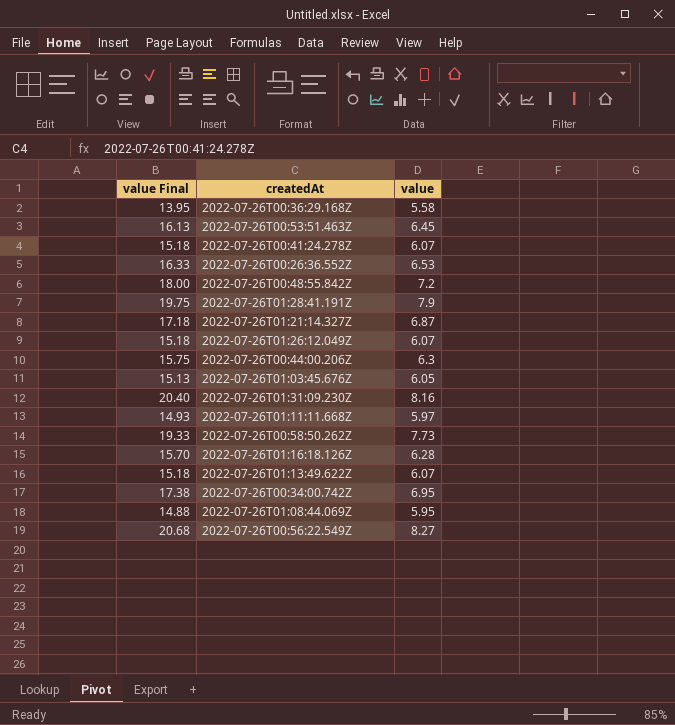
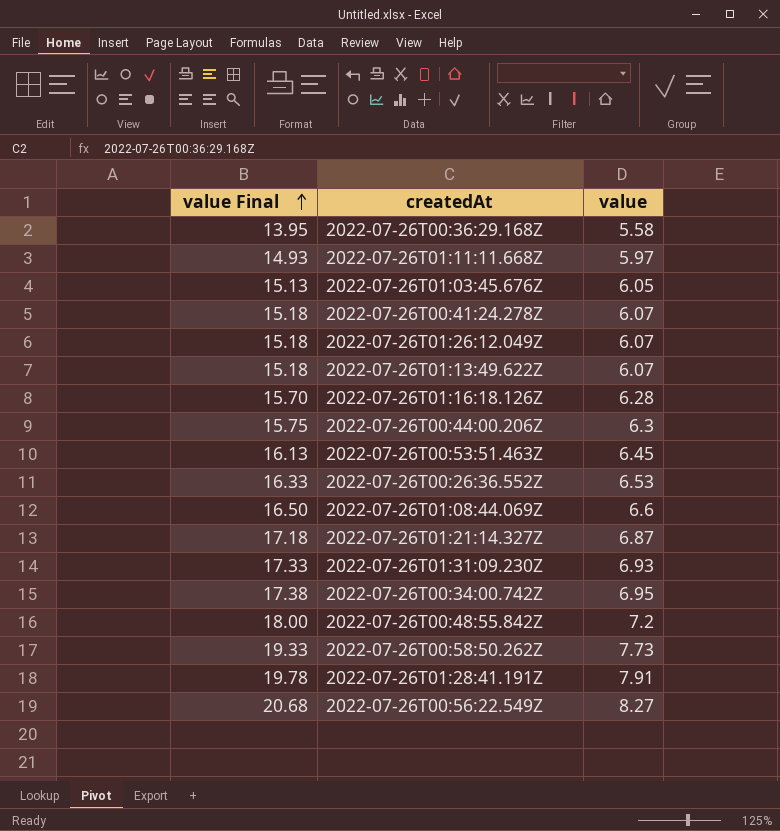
row order: none -> value Final ascending
2022-07-26T01:08:44.069Z | value Final: 14.88 -> 16.50
2022-07-26T01:08:44.069Z | value: 5.95 -> 6.6
2022-07-26T01:31:09.230Z | value Final: 20.40 -> 17.33
2022-07-26T01:31:09.230Z | value: 8.16 -> 6.93
2022-07-26T01:28:41.191Z | value Final: 19.75 -> 19.78
2022-07-26T01:28:41.191Z | value: 7.9 -> 7.91

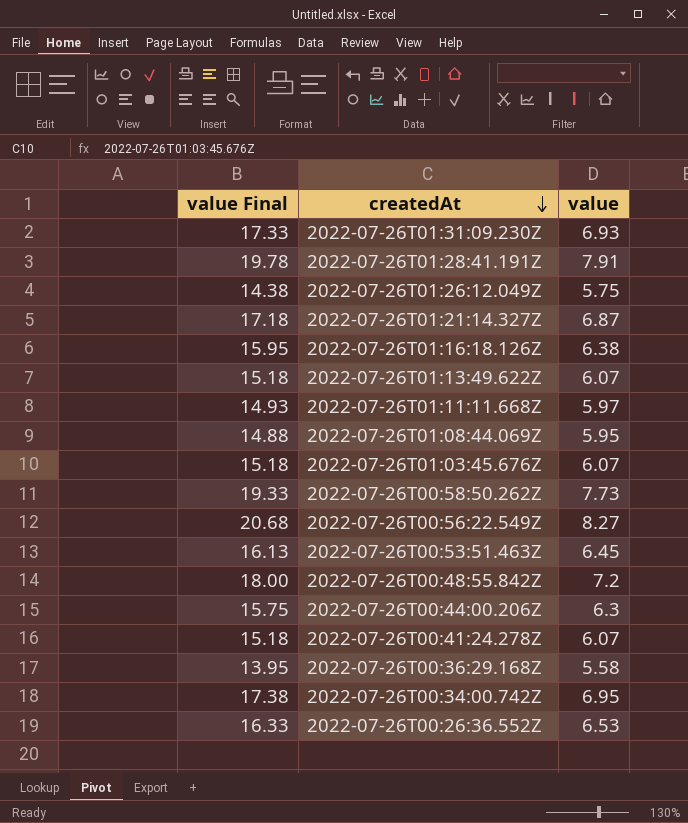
row order: value Final ascending -> createdAt descending
2022-07-26T01:26:12.049Z | value Final: 15.18 -> 14.38
2022-07-26T01:26:12.049Z | value: 6.07 -> 5.75
2022-07-26T01:16:18.126Z | value Final: 15.70 -> 15.95
2022-07-26T01:16:18.126Z | value: 6.28 -> 6.38
2022-07-26T01:08:44.069Z | value Final: 16.50 -> 14.88
2022-07-26T01:08:44.069Z | value: 6.6 -> 5.95
2022-07-26T01:03:45.676Z | value Final: 15.13 -> 15.18
2022-07-26T01:03:45.676Z | value: 6.05 -> 6.07

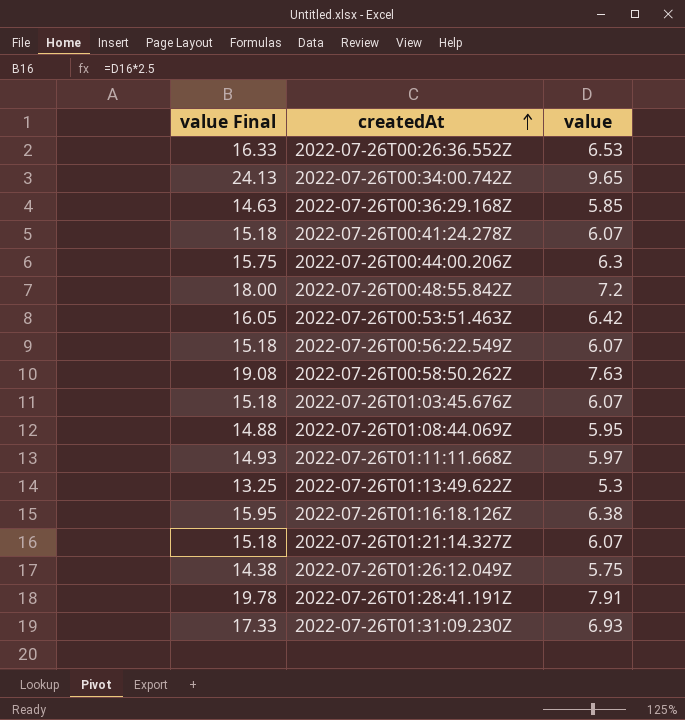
row order: createdAt descending -> createdAt ascending
2022-07-26T00:34:00.742Z | value Final: 17.38 -> 24.13
2022-07-26T00:34:00.742Z | value: 6.95 -> 9.65
2022-07-26T00:36:29.168Z | value Final: 13.95 -> 14.63
2022-07-26T00:36:29.168Z | value: 5.58 -> 5.85
2022-07-26T00:53:51.463Z | value Final: 16.13 -> 16.05
2022-07-26T00:53:51.463Z | value: 6.45 -> 6.42
2022-07-26T00:56:22.549Z | value Final: 20.68 -> 15.18
2022-07-26T00:56:22.549Z | value: 8.27 -> 6.07
2022-07-26T00:58:50.262Z | value Final: 19.33 -> 19.08
2022-07-26T00:58:50.262Z | value: 7.73 -> 7.63
2022-07-26T01:13:49.622Z | value Final: 15.18 -> 13.25
2022-07-26T01:13:49.622Z | value: 6.07 -> 5.3
2022-07-26T01:21:14.327Z | value Final: 17.18 -> 15.18
2022-07-26T01:21:14.327Z | value: 6.87 -> 6.07

